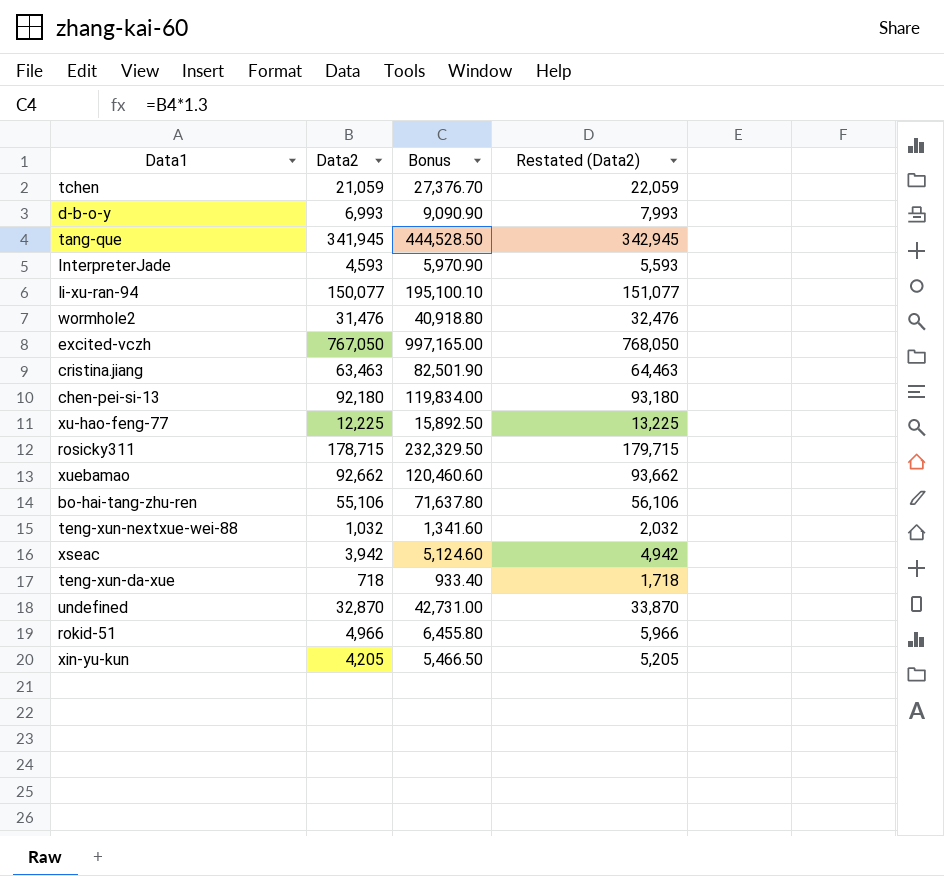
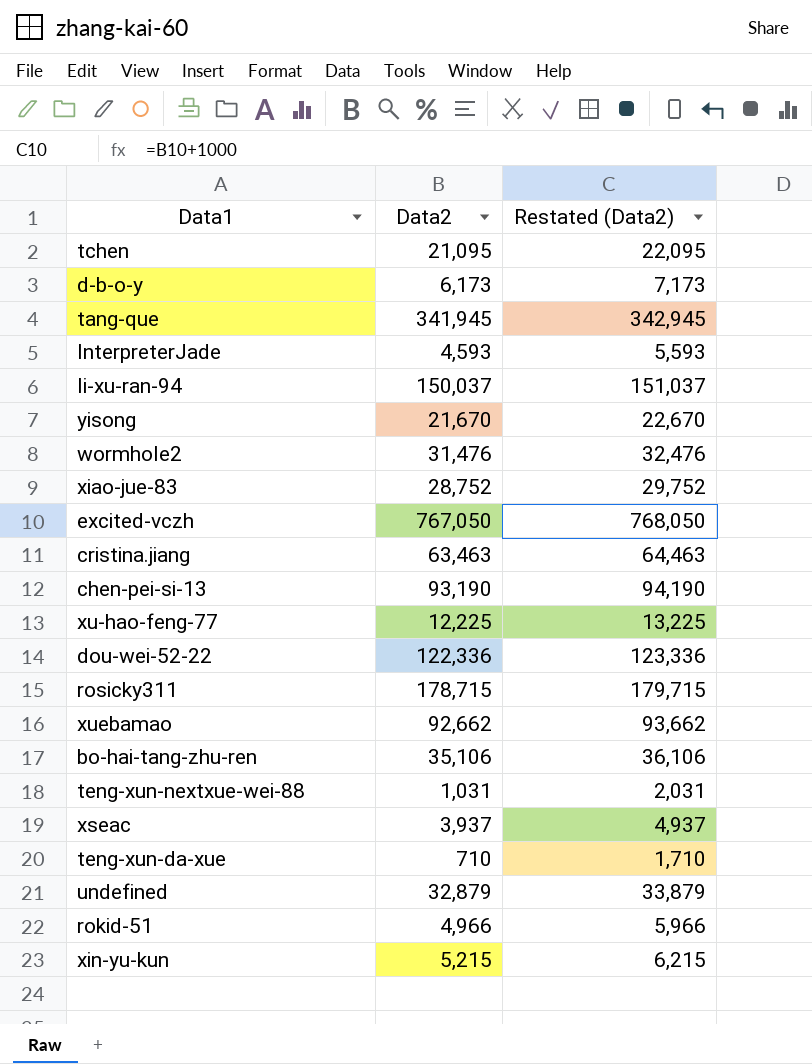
column Bonus | formula: [Data2] * 1.3 -> none
tchen | Data2: 21,059 -> 21,095
tchen | Restated (Data2): 22,059 -> 22,095
d-b-o-y | Data2: 6,993 -> 6,173
d-b-o-y | Restated (Data2): 7,993 -> 7,173
li-xu-ran-94 | Data2: 150,077 -> 150,037
li-xu-ran-94 | Restated (Data2): 151,077 -> 151,037
row yisong: none -> 21,670 | 22,670
row xiao-jue-83: none -> 28,752 | 29,752
chen-pei-si-13 | Data2: 92,180 -> 93,190
chen-pei-si-13 | Restated (Data2): 93,180 -> 94,190
row dou-wei-52-22: none -> 122,336 | 123,336
bo-hai-tang-zhu-ren | Data2: 55,106 -> 35,106
bo-hai-tang-zhu-ren | Restated (Data2): 56,106 -> 36,106
teng-xun-nextxue-wei-88 | Data2: 1,032 -> 1,031
teng-xun-nextxue-wei-88 | Restated (Data2): 2,032 -> 2,031
xseac | Data2: 3,942 -> 3,937
xseac | Restated (Data2): 4,942 -> 4,937
teng-xun-da-xue | Data2: 718 -> 710
teng-xun-da-xue | Restated (Data2): 1,718 -> 1,710
undefined | Data2: 32,870 -> 32,879
undefined | Restated (Data2): 33,870 -> 33,879
xin-yu-kun | Data2: 4,205 -> 5,215
xin-yu-kun | Restated (Data2): 5,205 -> 6,215

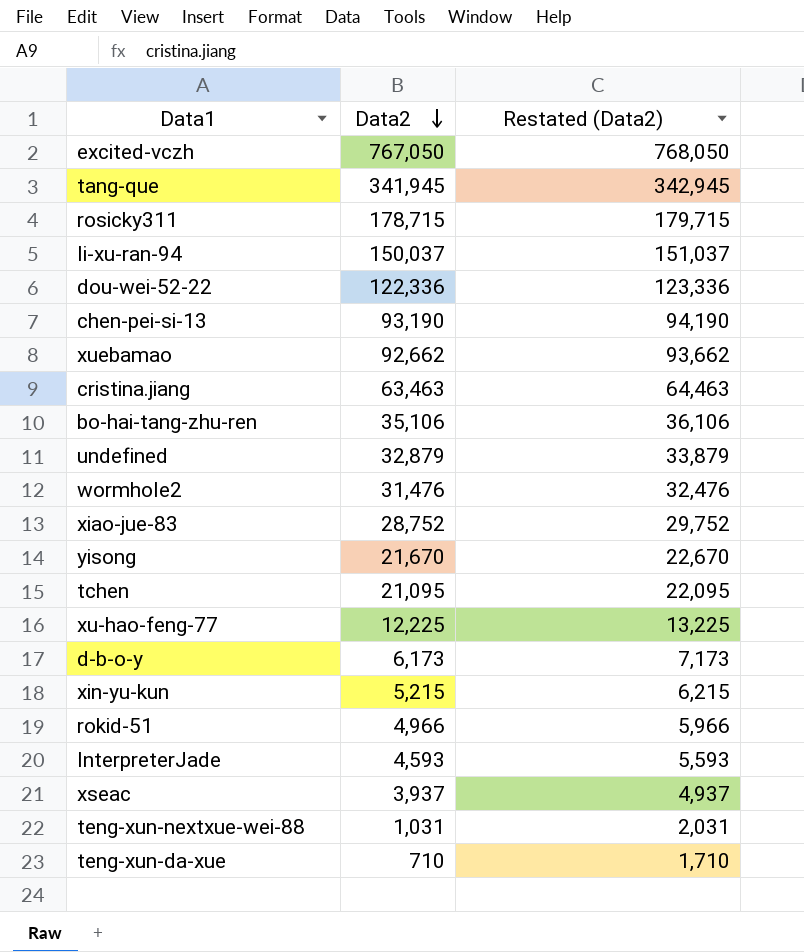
row order: none -> Data2 descending

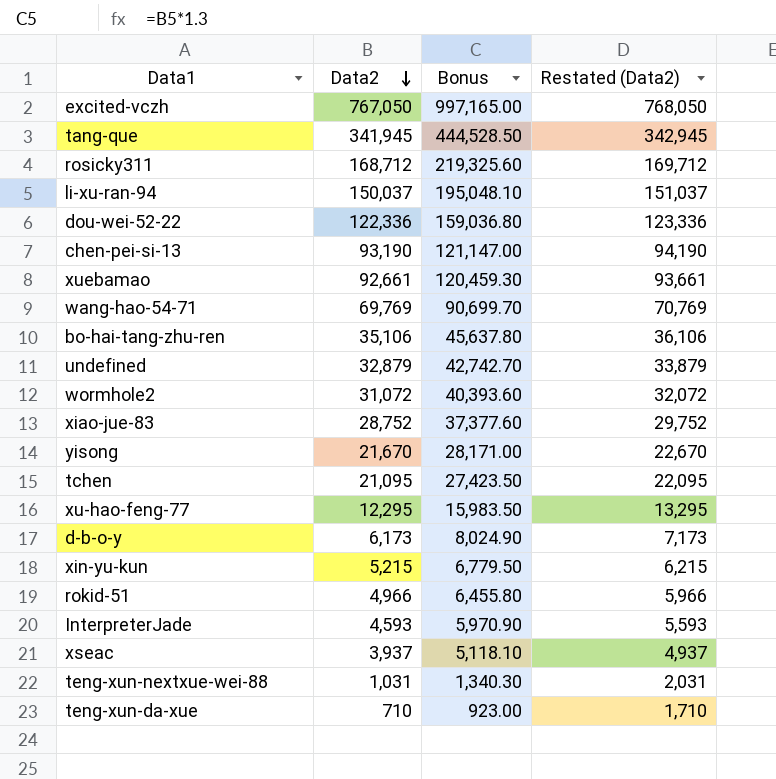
column Bonus | formula: none -> [Data2] * 1.3
row cristina.jiang: 63,463 | 64,463 -> none
rosicky311 | Data2: 178,715 -> 168,712
rosicky311 | Restated (Data2): 179,715 -> 169,712
xuebamao | Data2: 92,662 -> 92,661
xuebamao | Restated (Data2): 93,662 -> 93,661
row wang-hao-54-71: none -> 69,769 | 90,699.70 | 70,769
wormhole2 | Data2: 31,476 -> 31,072
wormhole2 | Restated (Data2): 32,476 -> 32,072
xu-hao-feng-77 | Data2: 12,225 -> 12,295
xu-hao-feng-77 | Restated (Data2): 13,225 -> 13,295

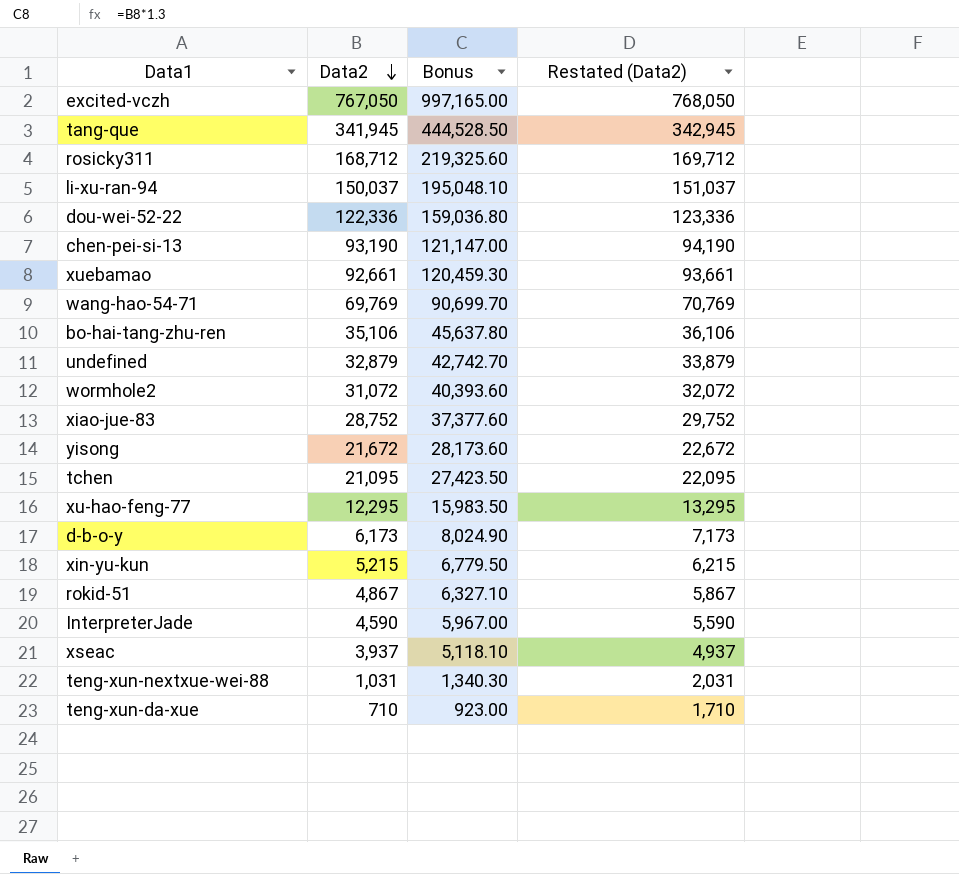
yisong | Data2: 21,670 -> 21,672
yisong | Bonus: 28,171.00 -> 28,173.60
yisong | Restated (Data2): 22,670 -> 22,672
rokid-51 | Data2: 4,966 -> 4,867
rokid-51 | Bonus: 6,455.80 -> 6,327.10
rokid-51 | Restated (Data2): 5,966 -> 5,867
InterpreterJade | Data2: 4,593 -> 4,590
InterpreterJade | Bonus: 5,970.90 -> 5,967.00
InterpreterJade | Restated (Data2): 5,593 -> 5,590

